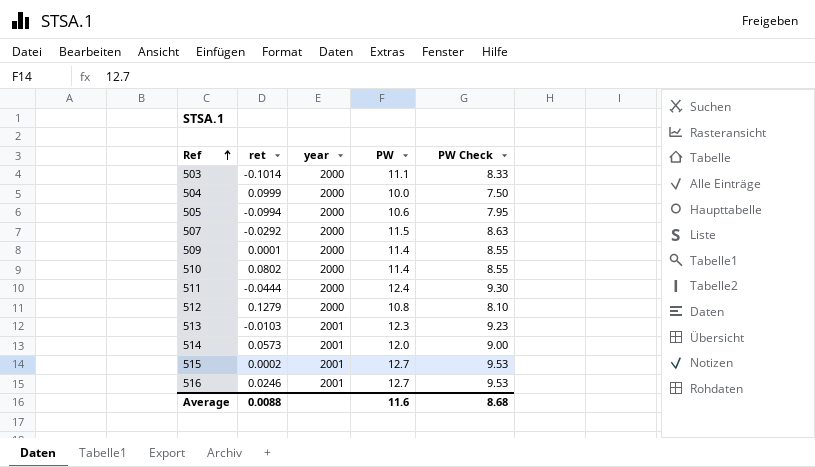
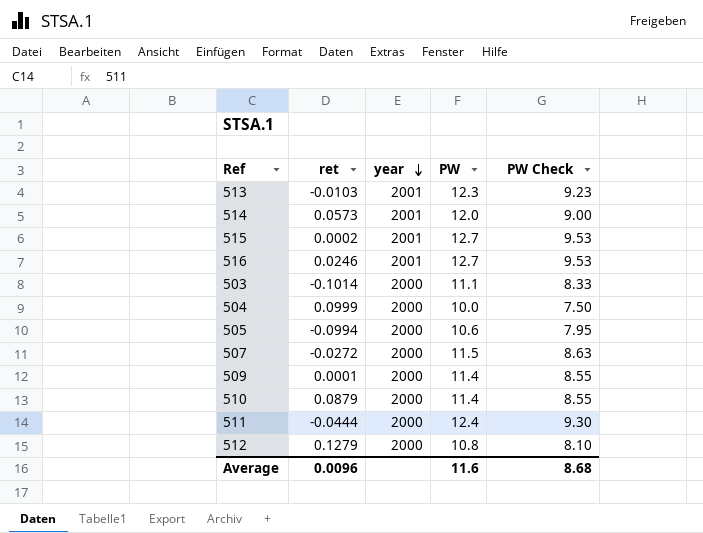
row order: Ref ascending -> year descending
507 | ret: -0.0292 -> -0.0272
510 | ret: 0.0802 -> 0.0879
Average | ret: 0.0088 -> 0.0096

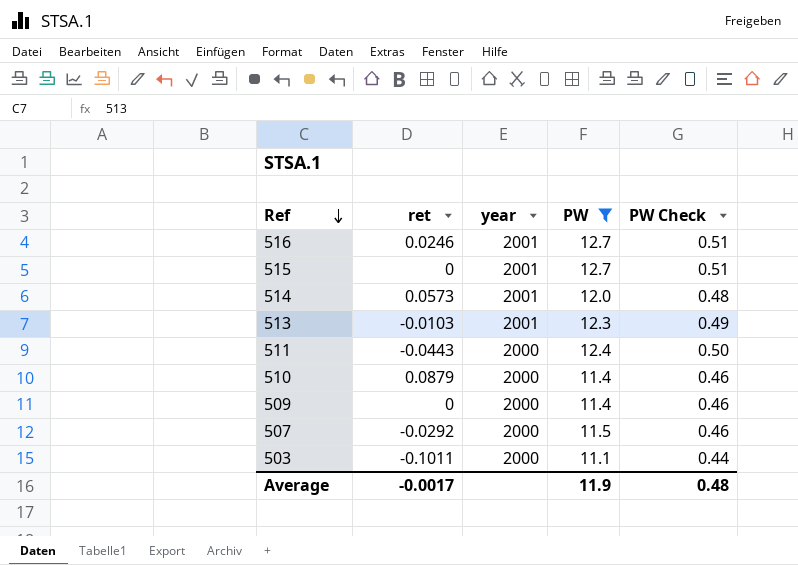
filter: none -> PW >= 11.1
row order: year descending -> Ref descending
column PW Check | formula: [PW] * 0.75 -> [PW] * 0.04
515 | ret: 0.0002 -> 0
511 | ret: -0.0444 -> -0.0443
509 | ret: 0.0001 -> 0
507 | ret: -0.0272 -> -0.0292
503 | ret: -0.1014 -> -0.1011
Average | ret: 0.0096 -> -0.0017
Average | PW: 11.6 -> 11.9
Average | PW Check: 8.68 -> 0.48

